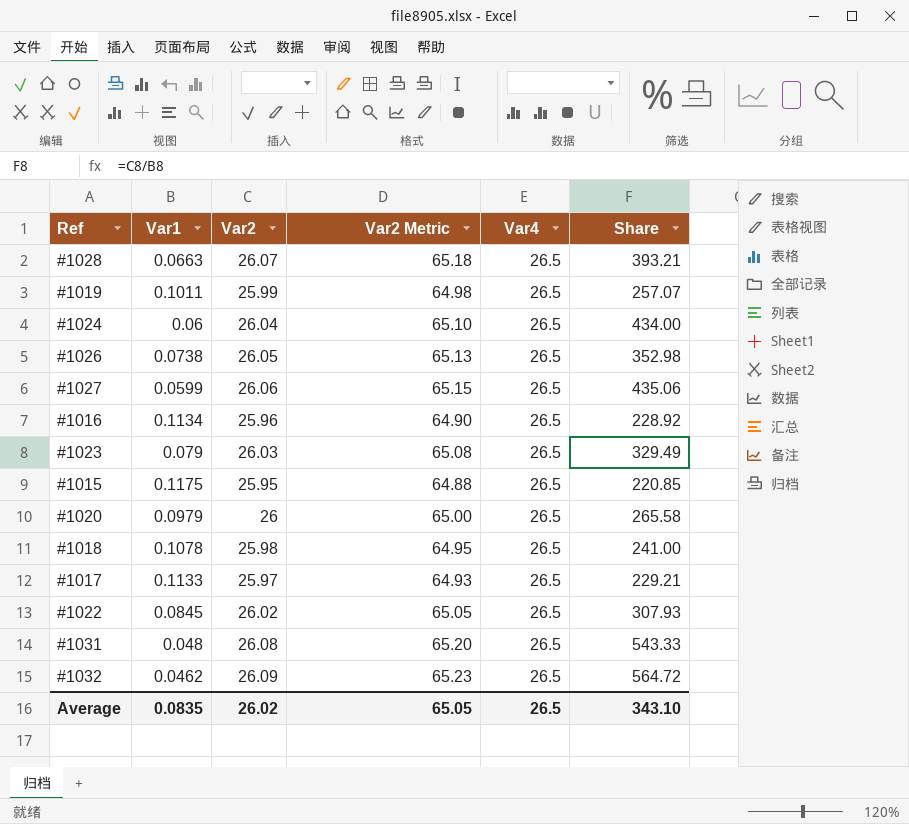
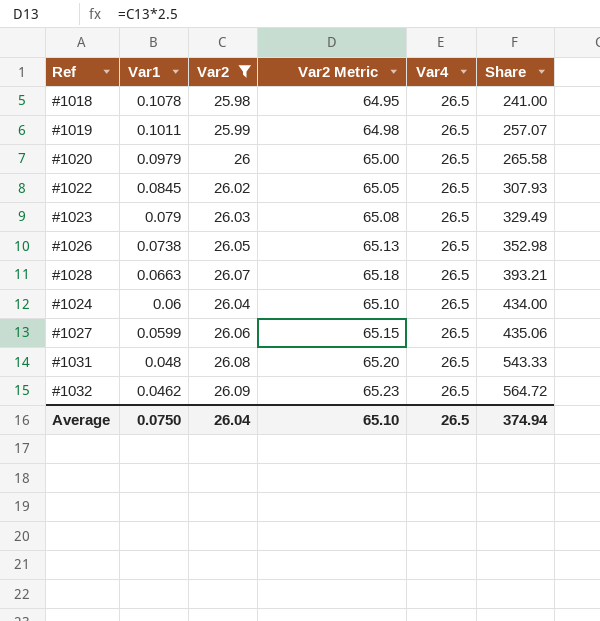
filter: none -> Var2 >= 25.98
row order: none -> Var1 descending
Average | Var1: 0.0835 -> 0.0750
Average | Var2: 26.02 -> 26.04
Average | Var2 Metric: 65.05 -> 65.10
Average | Share: 343.10 -> 374.94

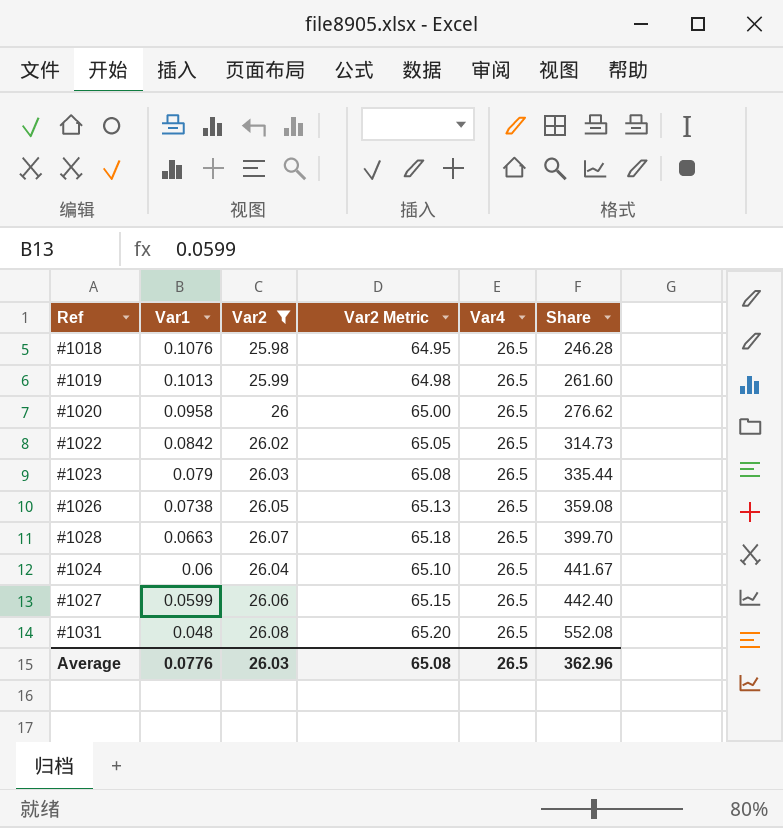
column Share | formula: [Var2] / [Var1] -> [Var4] / [Var1]
row #1032: 0.0462 | 26.09 | 65.23 | 26.5 | 564.72 -> none
#1018 | Var1: 0.1078 -> 0.1076
#1019 | Var1: 0.1011 -> 0.1013
#1020 | Var1: 0.0979 -> 0.0958
#1022 | Var1: 0.0845 -> 0.0842
Average | Var1: 0.0750 -> 0.0776
Average | Var2: 26.04 -> 26.03
Average | Var2 Metric: 65.10 -> 65.08
Average | Share: 374.94 -> 362.96

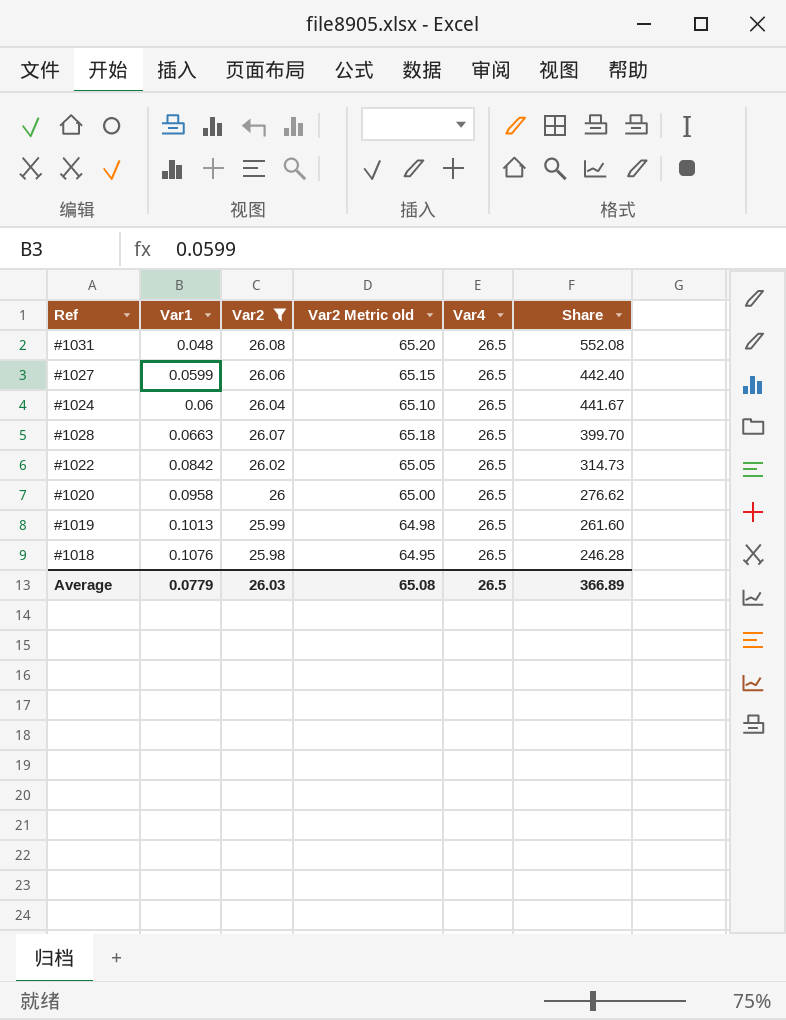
row order: Var1 descending -> Var1 ascending
column name: Var2 Metric -> Var2 Metric old
row #1023: 0.079 | 26.03 | 65.08 | 26.5 | 335.44 -> none
row #1026: 0.0738 | 26.05 | 65.13 | 26.5 | 359.08 -> none
Average | Var1: 0.0776 -> 0.0779
Average | Share: 362.96 -> 366.89

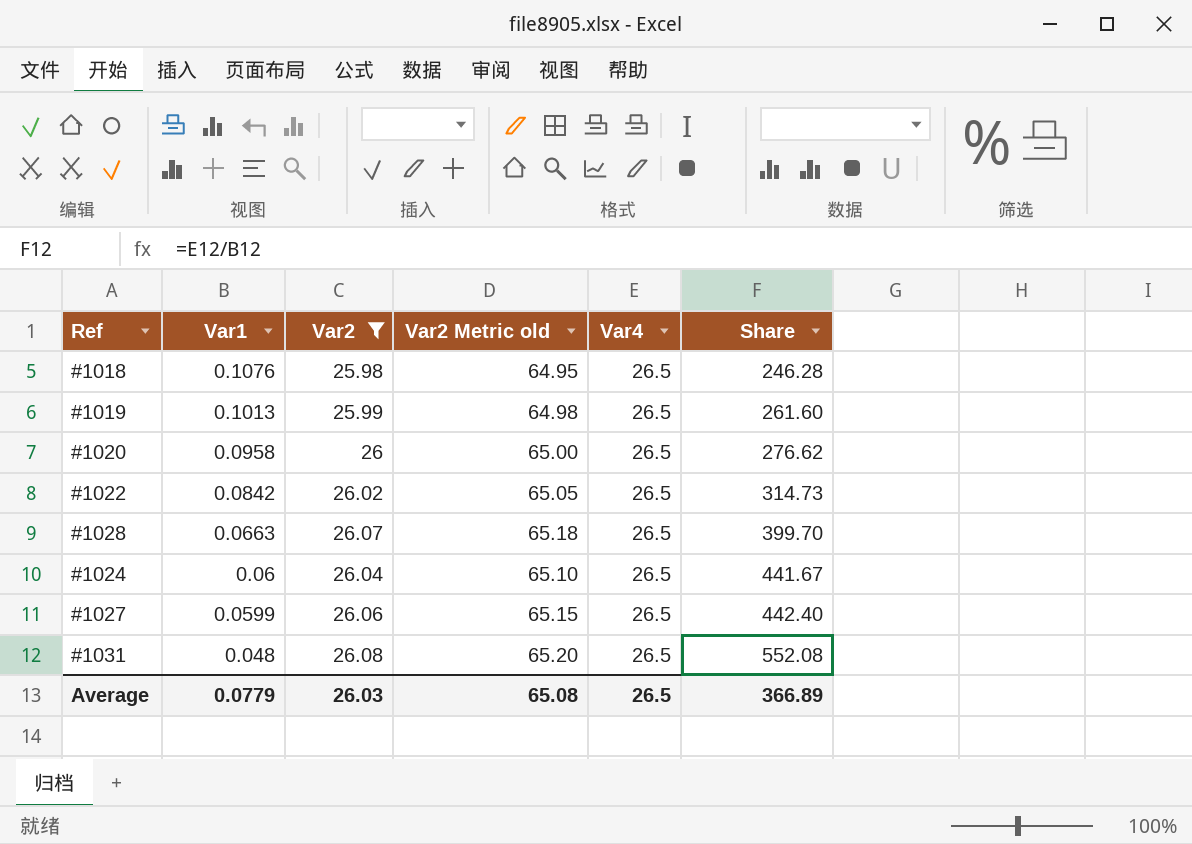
row order: Var1 ascending -> Var1 descending

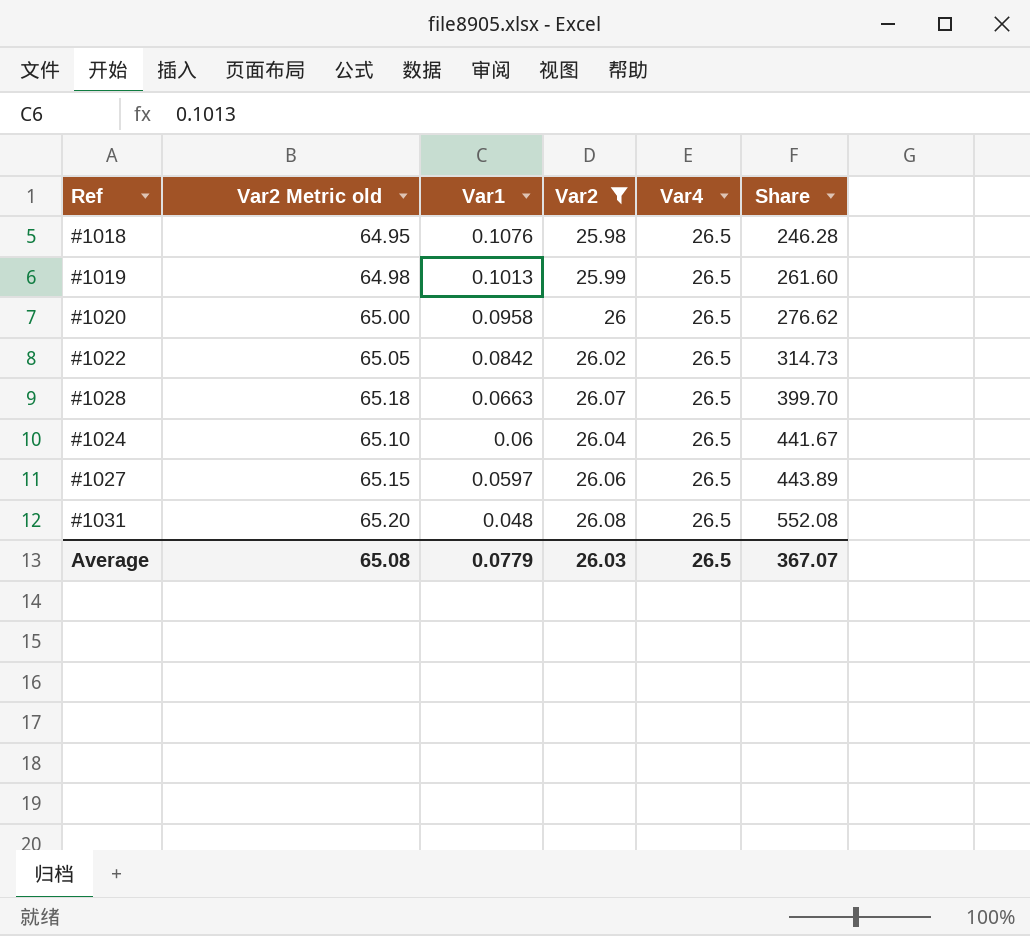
column Var2 Metric old | position: 4 -> 2
#1027 | Var1: 0.0599 -> 0.0597
#1027 | Share: 442.40 -> 443.89
Average | Share: 366.89 -> 367.07

